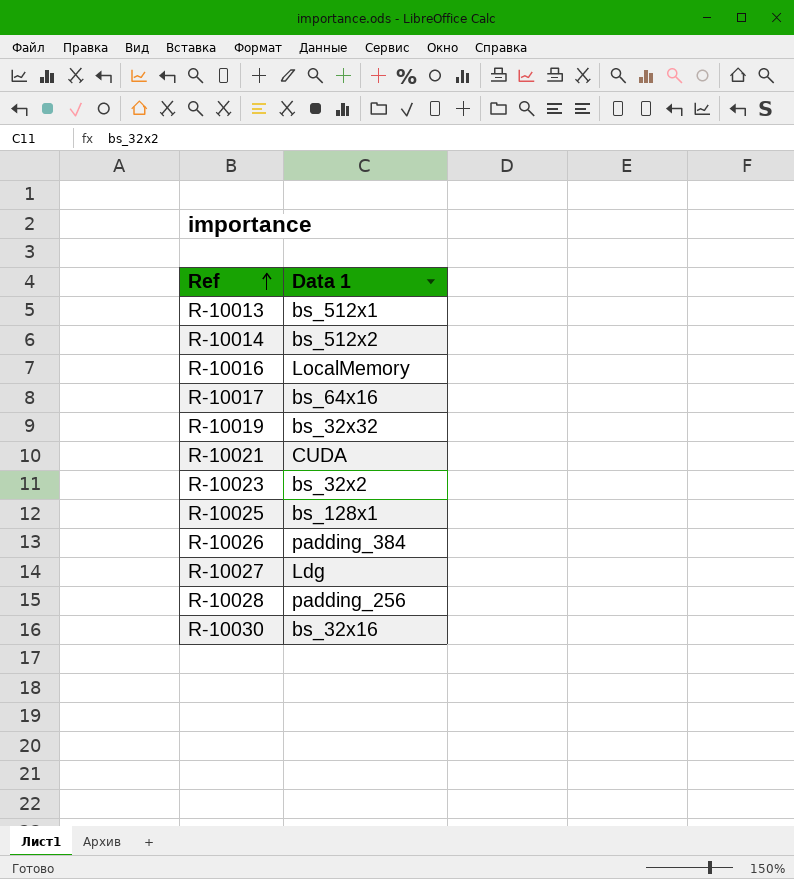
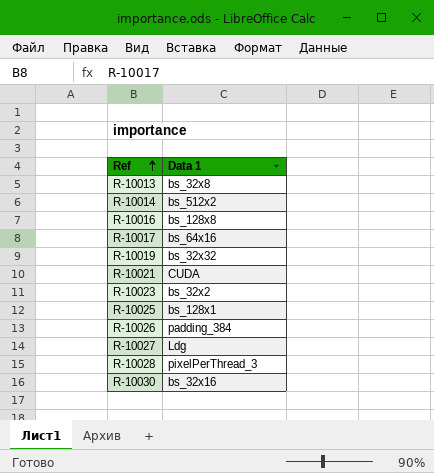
R-10013 | Data 1: bs_512x1 -> bs_32x8
R-10016 | Data 1: LocalMemory -> bs_128x8
R-10028 | Data 1: padding_256 -> pixelPerThread_3

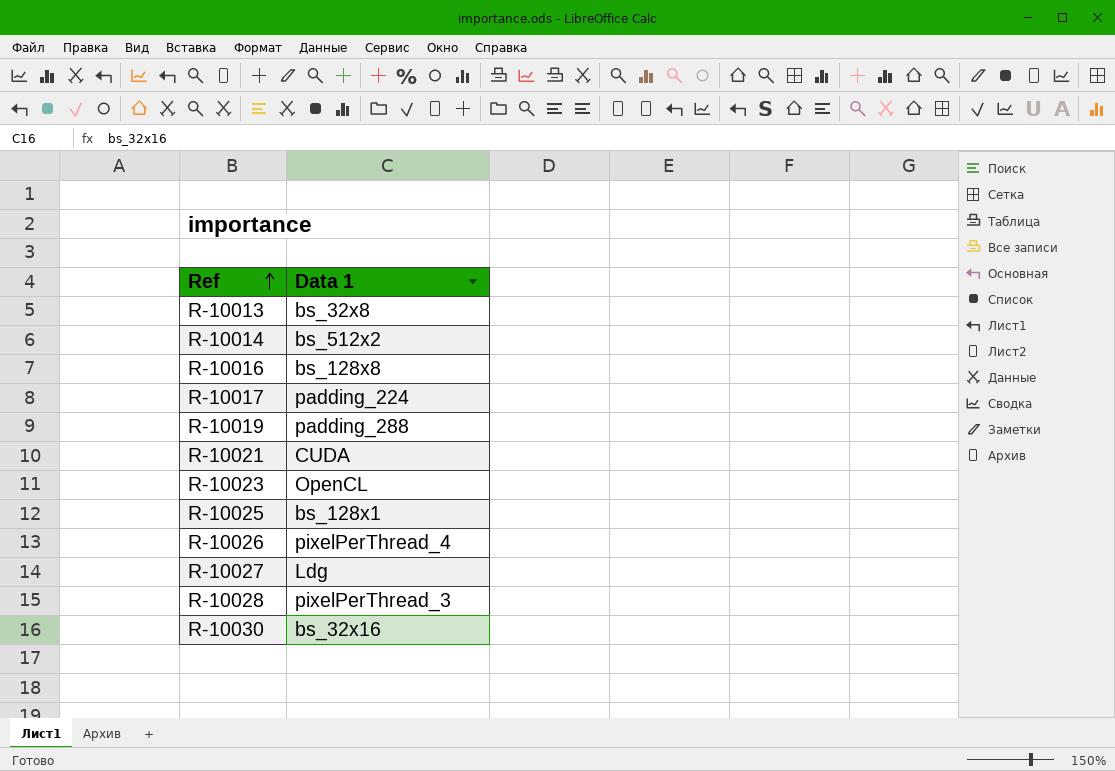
R-10017 | Data 1: bs_64x16 -> padding_224
R-10019 | Data 1: bs_32x32 -> padding_288
R-10023 | Data 1: bs_32x2 -> OpenCL
R-10026 | Data 1: padding_384 -> pixelPerThread_4

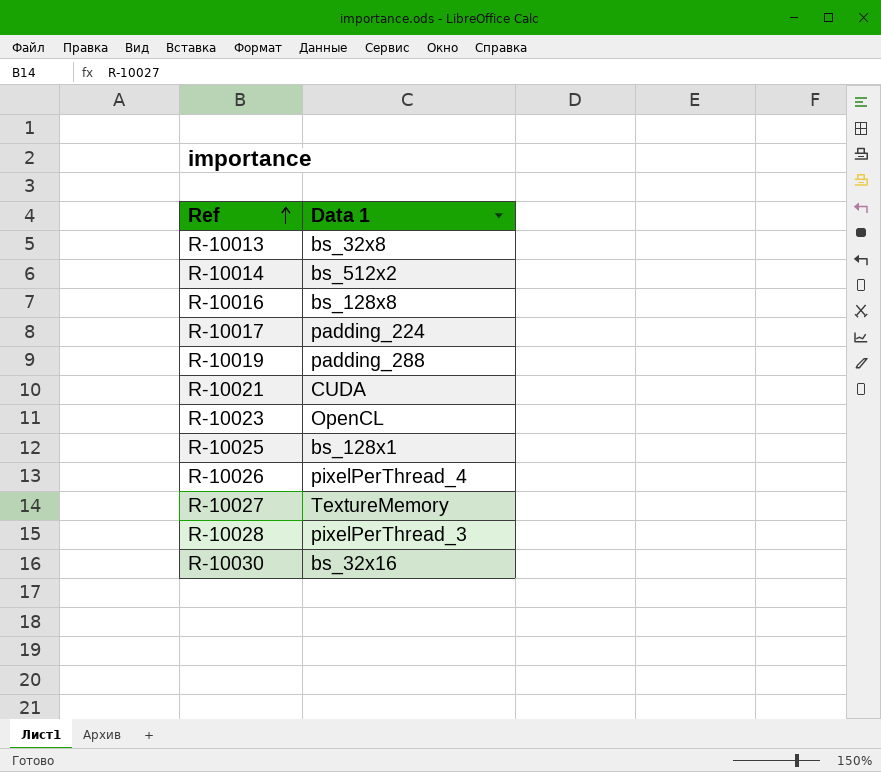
R-10027 | Data 1: Ldg -> TextureMemory

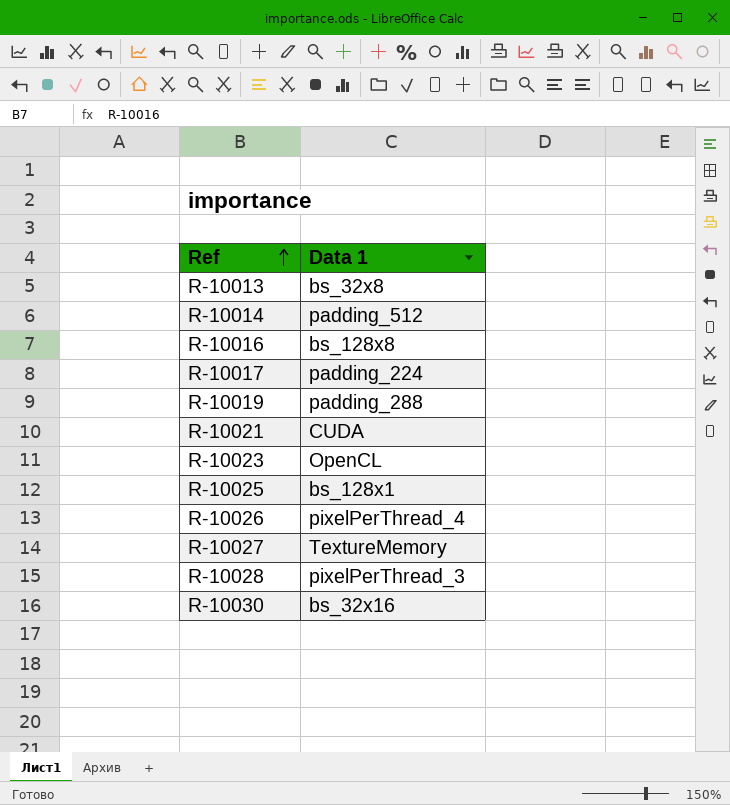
R-10014 | Data 1: bs_512x2 -> padding_512

